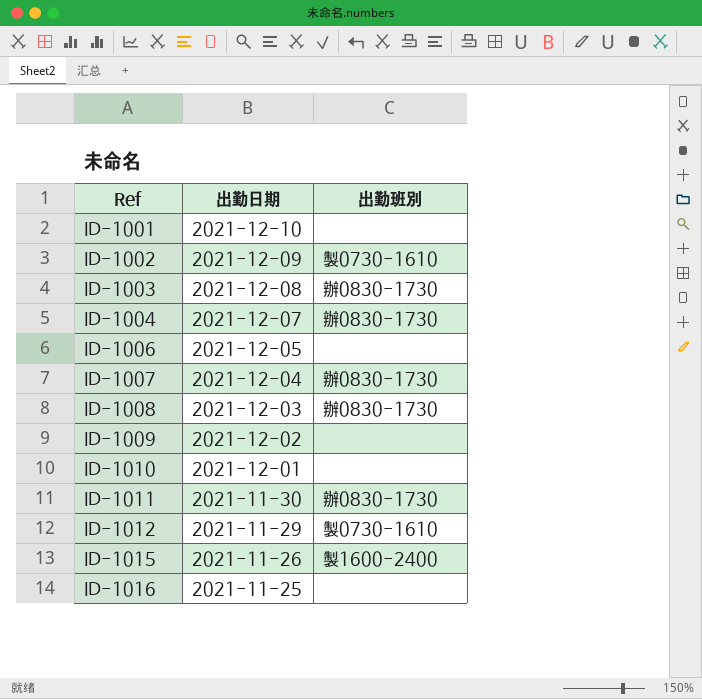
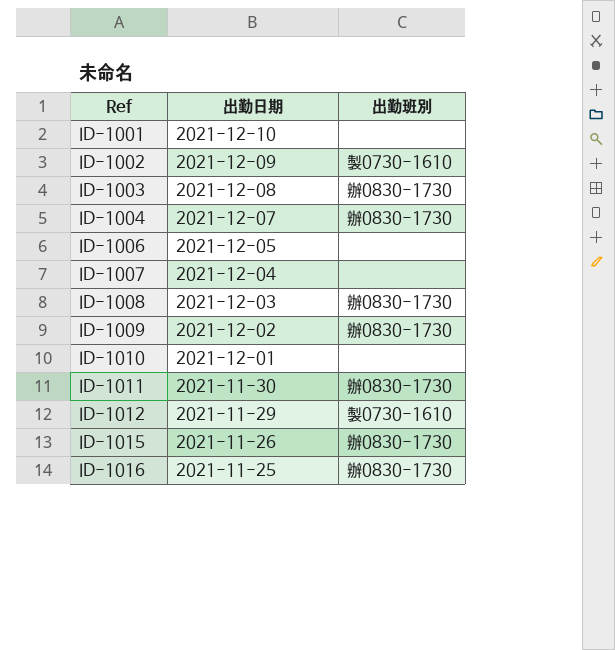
ID-1007 | 出勤班別: 辦0830-1730 -> none
ID-1009 | 出勤班別: none -> 辦0830-1730
ID-1015 | 出勤班別: 製1600-2400 -> 辦0830-1730
ID-1016 | 出勤班別: none -> 辦0830-1730

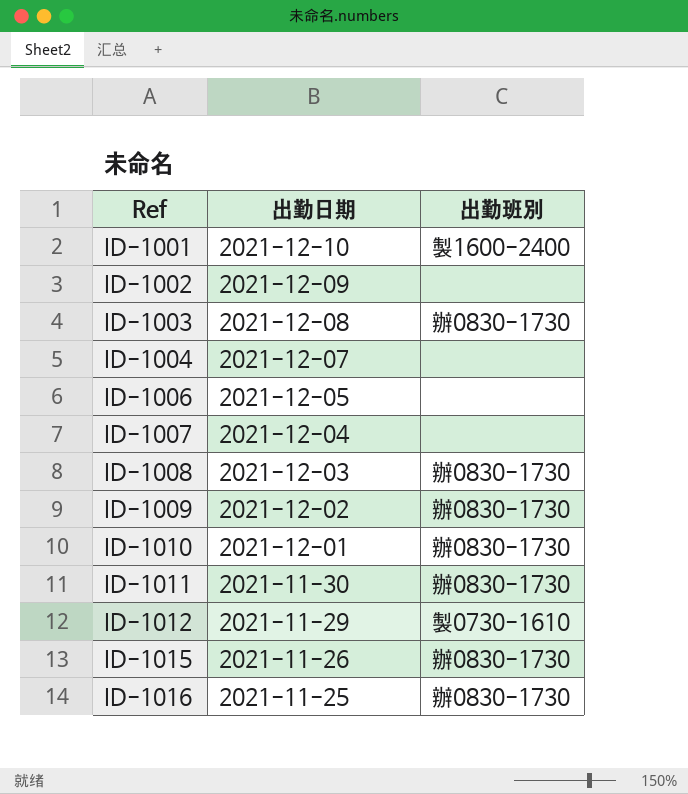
ID-1001 | 出勤班別: none -> 製1600-2400
ID-1002 | 出勤班別: 製0730-1610 -> none
ID-1004 | 出勤班別: 辦0830-1730 -> none
ID-1010 | 出勤班別: none -> 辦0830-1730

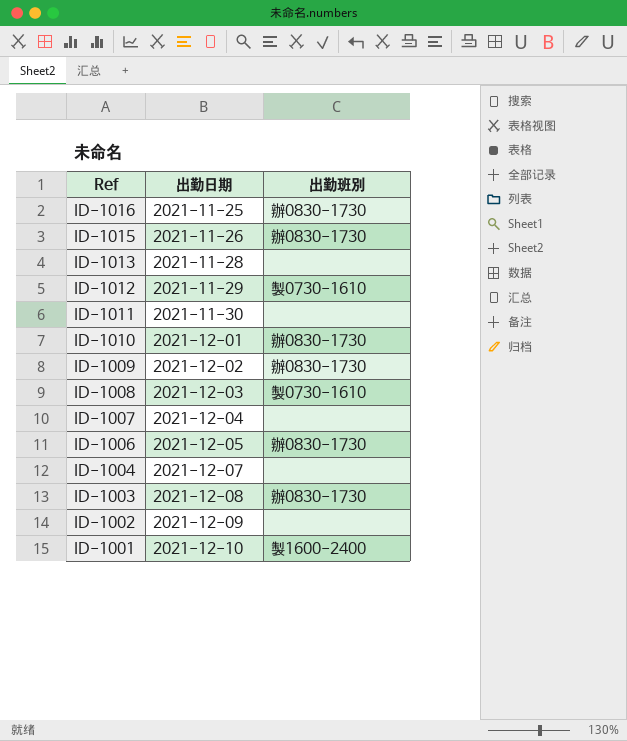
row order: Ref ascending -> Ref descending
row ID-1013: none -> 2021-11-28 | none
ID-1011 | 出勤班別: 辦0830-1730 -> none
ID-1008 | 出勤班別: 辦0830-1730 -> 製0730-1610
ID-1006 | 出勤班別: none -> 辦0830-1730

